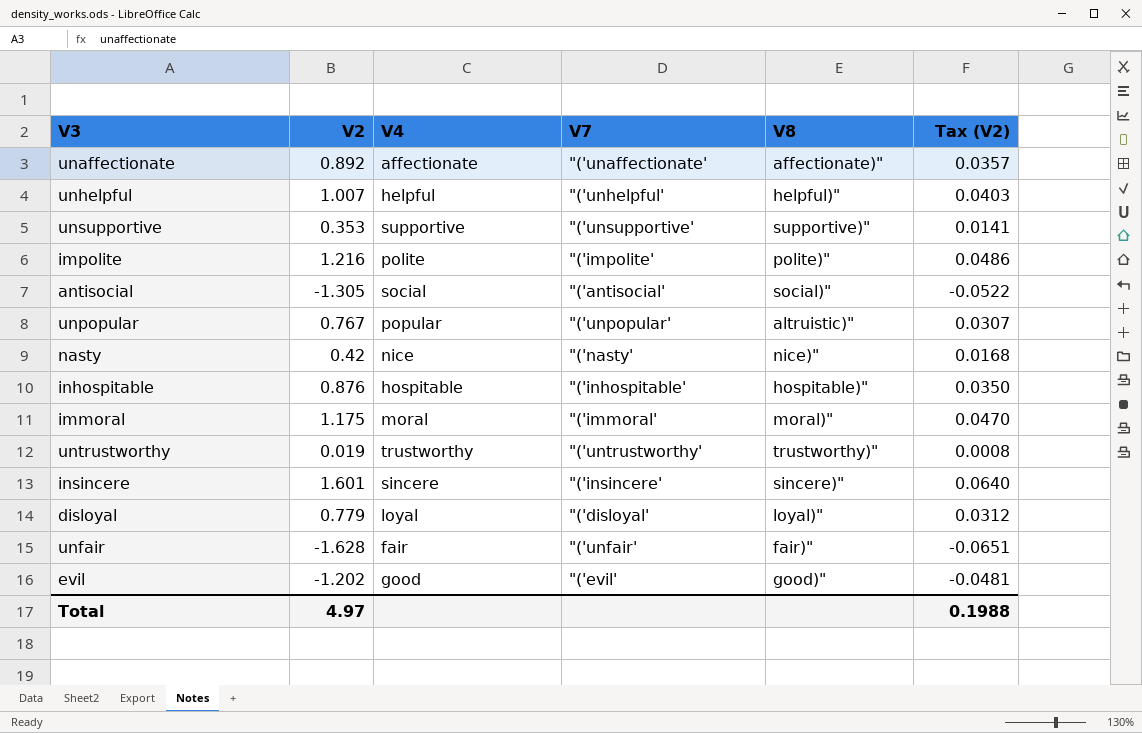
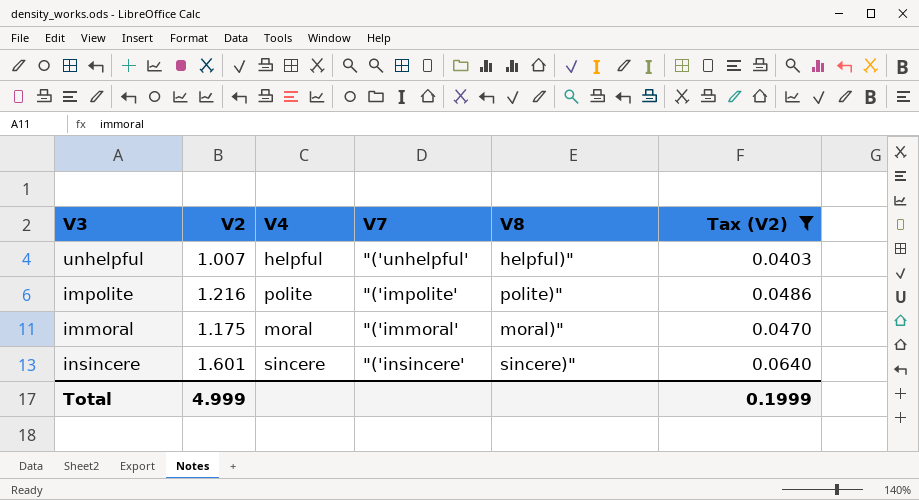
filter: none -> Tax (V2) >= 0.0403
Total | V2: 4.97 -> 4.999
Total | Tax (V2): 0.1988 -> 0.1999

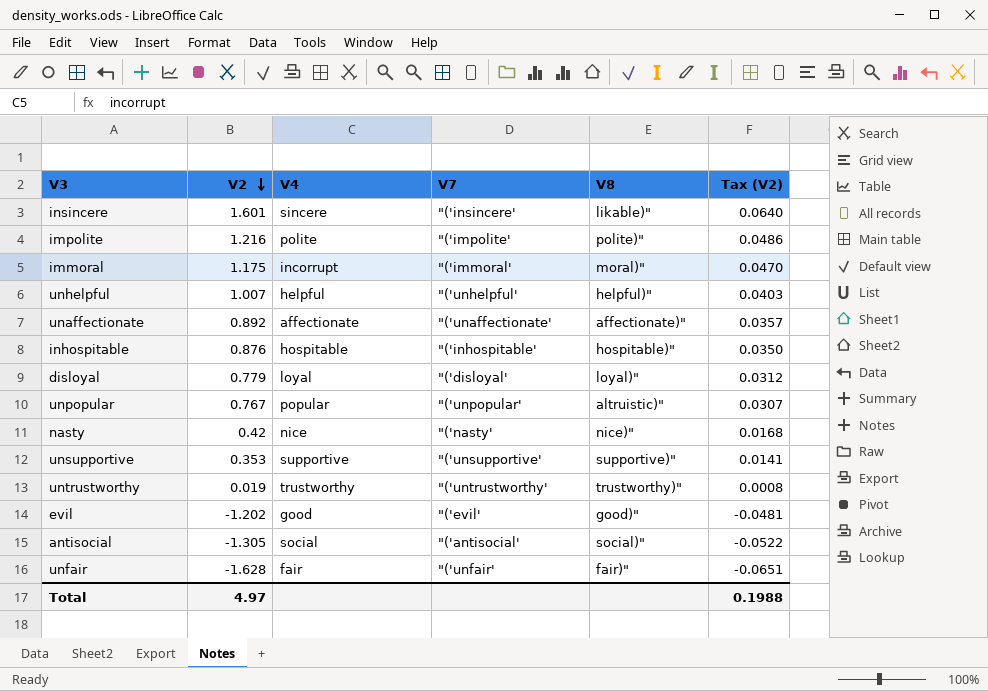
filter: Tax (V2) >= 0.0403 -> none
row order: none -> V2 descending
insincere | V8: sincere)" -> likable)"
immoral | V4: moral -> incorrupt
Total | V2: 4.999 -> 4.97
Total | Tax (V2): 0.1999 -> 0.1988

